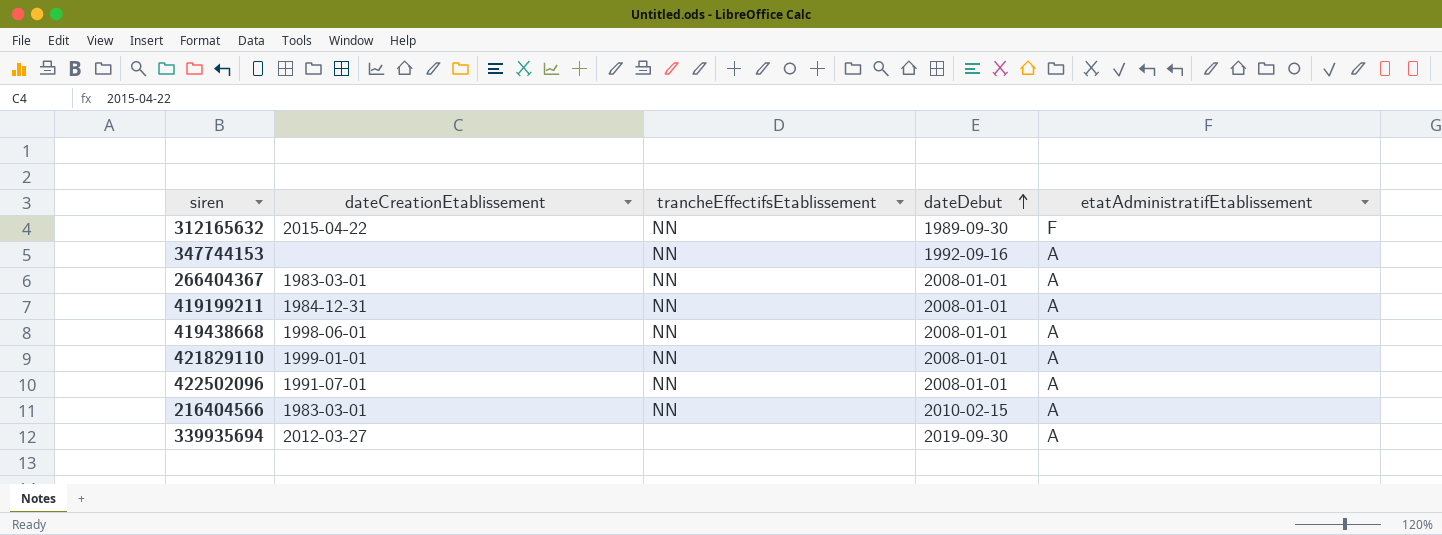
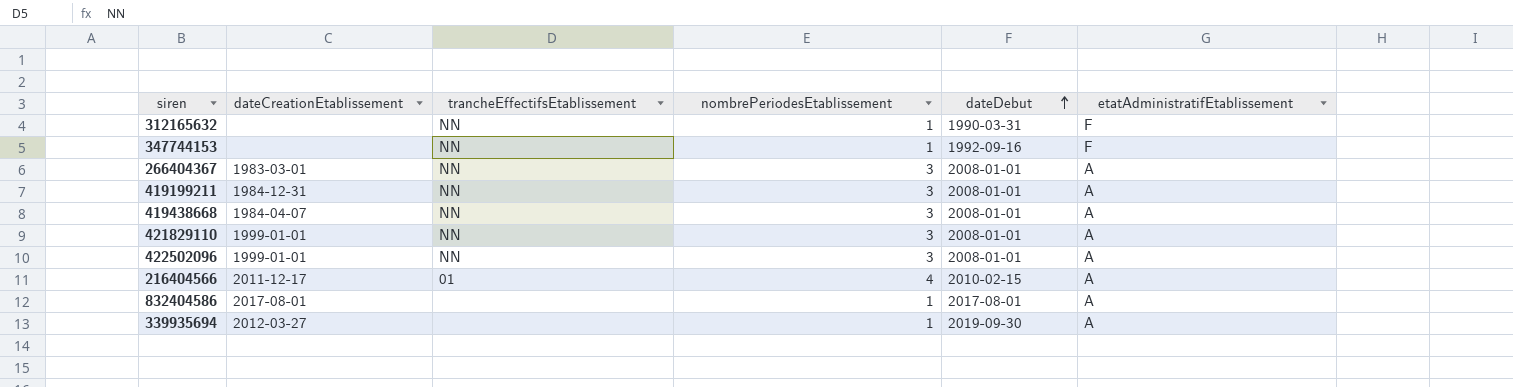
column nombrePeriodesEtablissement | position: none -> 4
312165632 | dateCreationEtablissement: 2015-04-22 -> none
312165632 | dateDebut: 1989-09-30 -> 1990-03-31
347744153 | etatAdministratifEtablissement: A -> F
419438668 | dateCreationEtablissement: 1998-06-01 -> 1984-04-07
422502096 | dateCreationEtablissement: 1991-07-01 -> 1999-01-01
216404566 | dateCreationEtablissement: 1983-03-01 -> 2011-12-17
216404566 | trancheEffectifsEtablissement: NN -> 01
row 832404586: none -> 2017-08-01 | none | 1 | 2017-08-01 | A

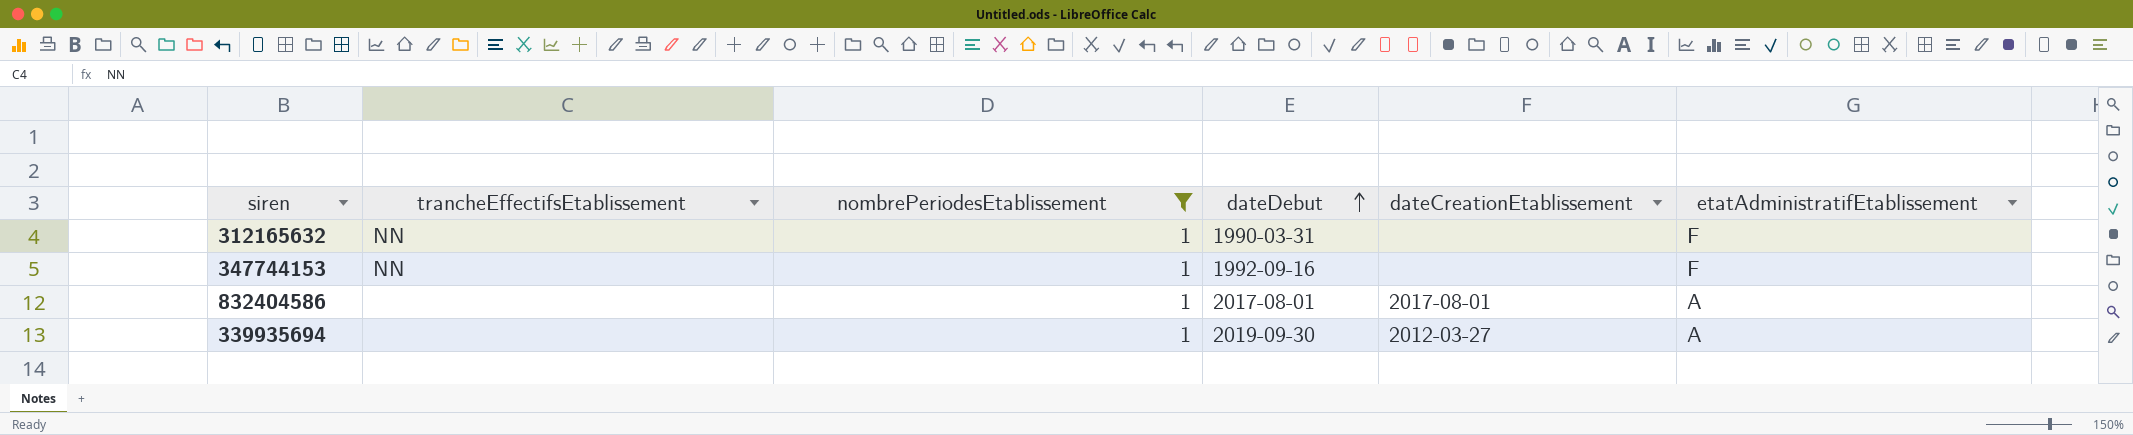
filter: none -> nombrePeriodesEtablissement = 1
column dateCreationEtablissement | position: 2 -> 5

